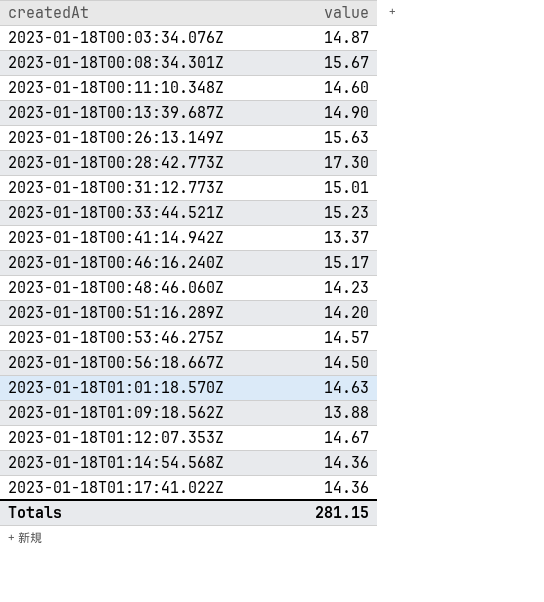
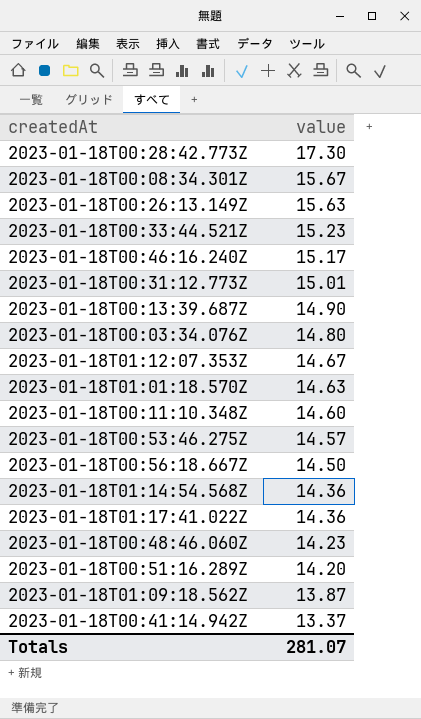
row order: createdAt ascending -> value descending
2023-01-18T00:03:34.076Z | value: 14.87 -> 14.80
2023-01-18T01:09:18.562Z | value: 13.88 -> 13.87
Totals | value: 281.15 -> 281.07

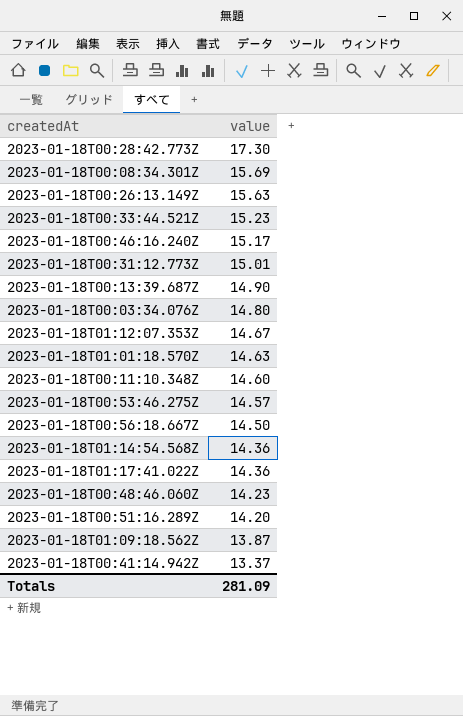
2023-01-18T00:08:34.301Z | value: 15.67 -> 15.69
Totals | value: 281.07 -> 281.09

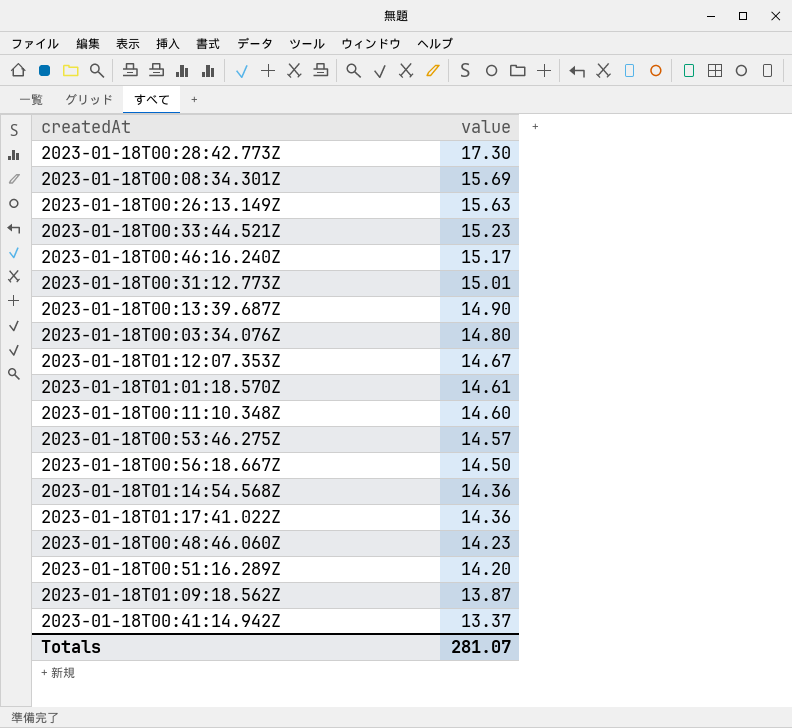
2023-01-18T01:01:18.570Z | value: 14.63 -> 14.61
Totals | value: 281.09 -> 281.07

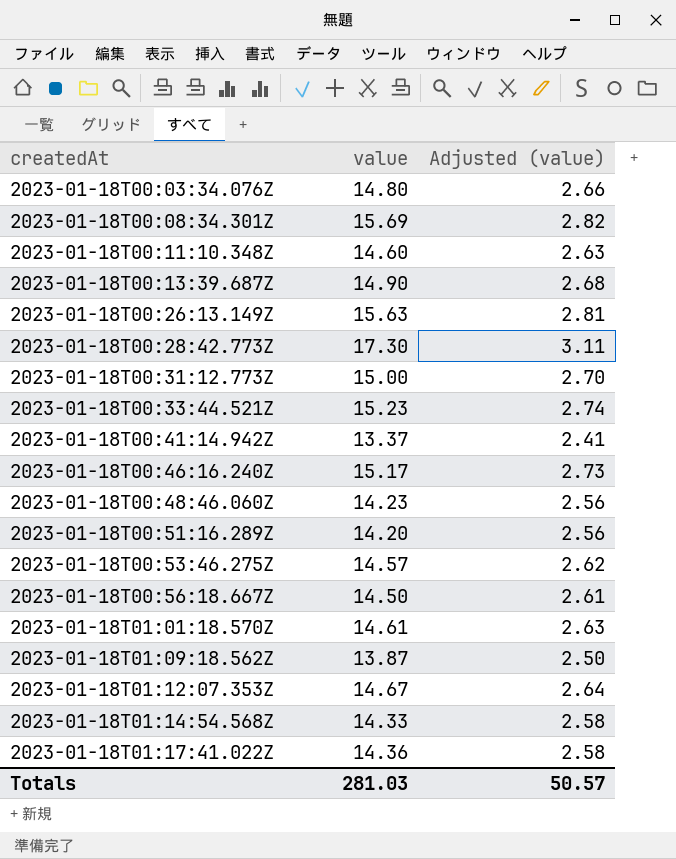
row order: value descending -> createdAt ascending
column Adjusted (value) | formula: none -> [value] * 0.18
2023-01-18T00:31:12.773Z | value: 15.01 -> 15.00
2023-01-18T01:14:54.568Z | value: 14.36 -> 14.33
Totals | value: 281.07 -> 281.03

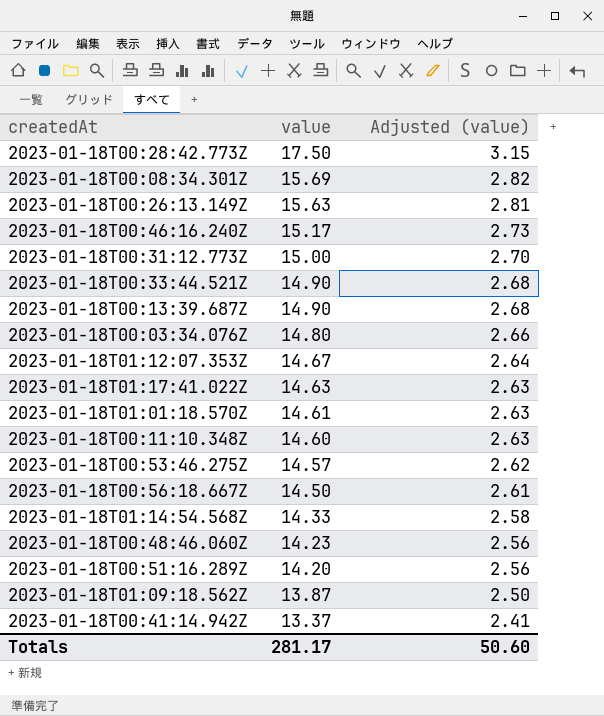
row order: createdAt ascending -> value descending
2023-01-18T00:28:42.773Z | value: 17.30 -> 17.50
2023-01-18T00:28:42.773Z | Adjusted (value): 3.11 -> 3.15
2023-01-18T00:33:44.521Z | value: 15.23 -> 14.90
2023-01-18T00:33:44.521Z | Adjusted (value): 2.74 -> 2.68
2023-01-18T01:17:41.022Z | value: 14.36 -> 14.63
2023-01-18T01:17:41.022Z | Adjusted (value): 2.58 -> 2.63
Totals | value: 281.03 -> 281.17
Totals | Adjusted (value): 50.57 -> 50.60

